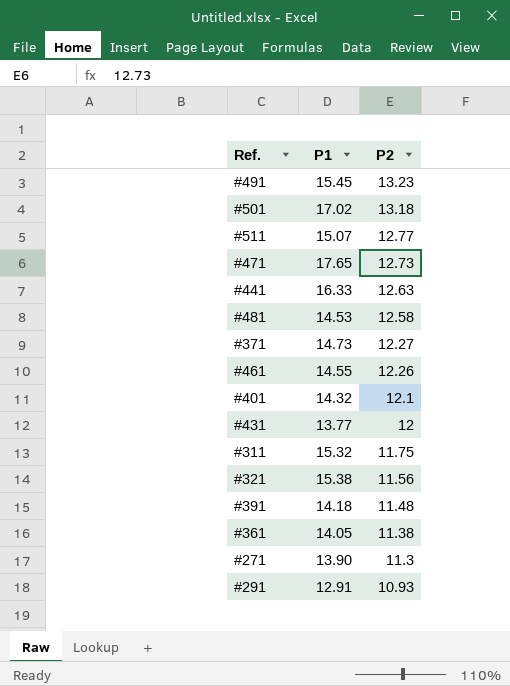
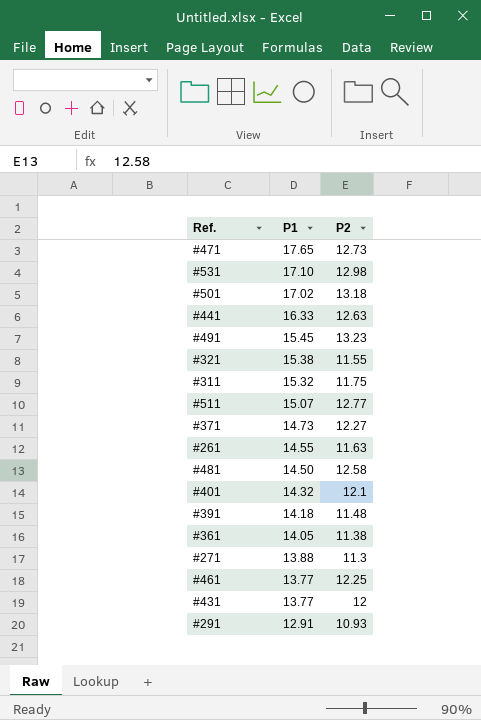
row order: P2 descending -> P1 descending
row #531: none -> 17.10 | 12.98
#321 | P2: 11.56 -> 11.55
row #261: none -> 14.55 | 11.63
#481 | P1: 14.53 -> 14.50
#271 | P1: 13.90 -> 13.88
#461 | P1: 14.55 -> 13.77
#461 | P2: 12.26 -> 12.25

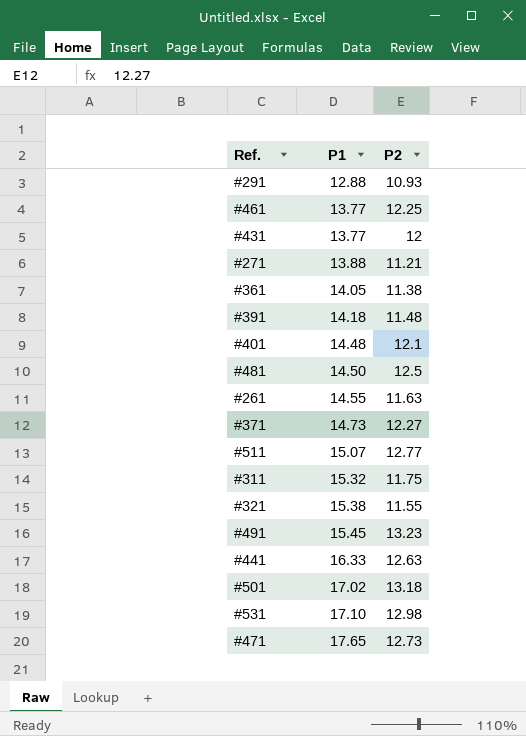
row order: P1 descending -> P1 ascending
#291 | P1: 12.91 -> 12.88
#271 | P2: 11.3 -> 11.21
#401 | P1: 14.32 -> 14.48
#481 | P2: 12.58 -> 12.5

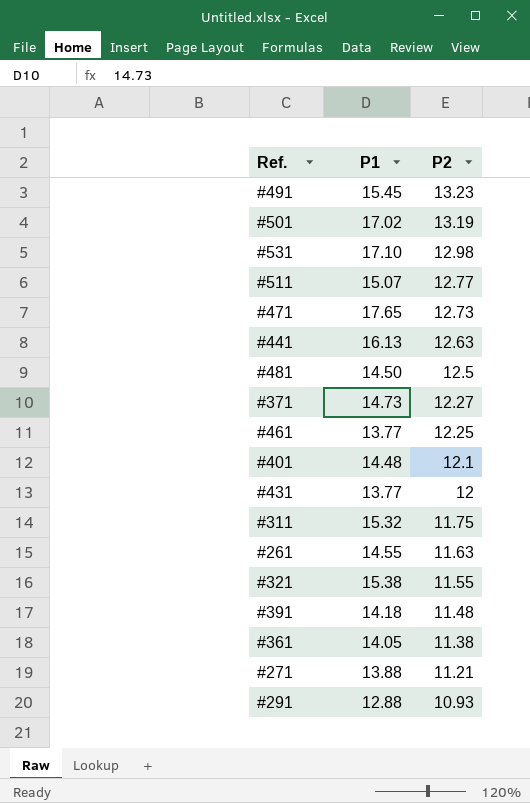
row order: P1 ascending -> P2 descending
#501 | P2: 13.18 -> 13.19
#441 | P1: 16.33 -> 16.13

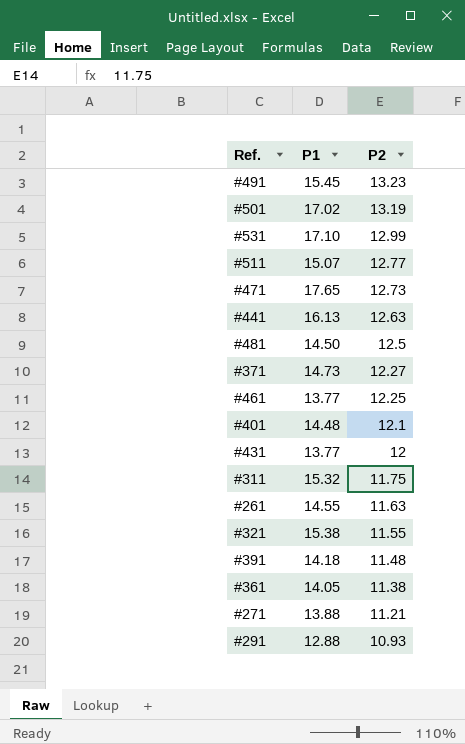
#531 | P2: 12.98 -> 12.99

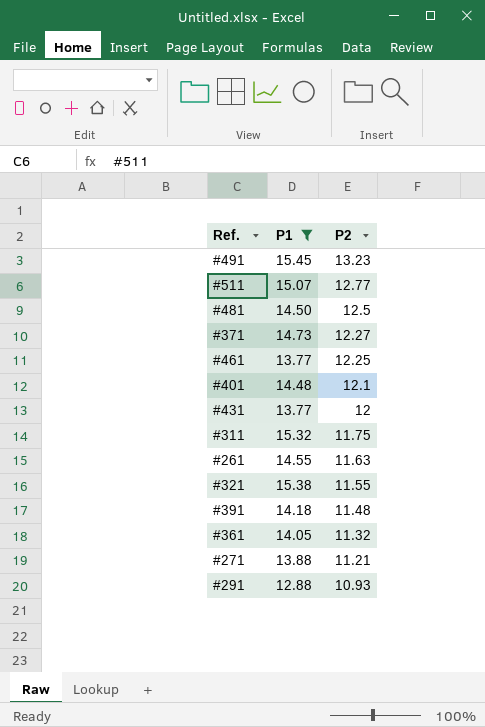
filter: none -> P1 <= 15.45
#361 | P2: 11.38 -> 11.32

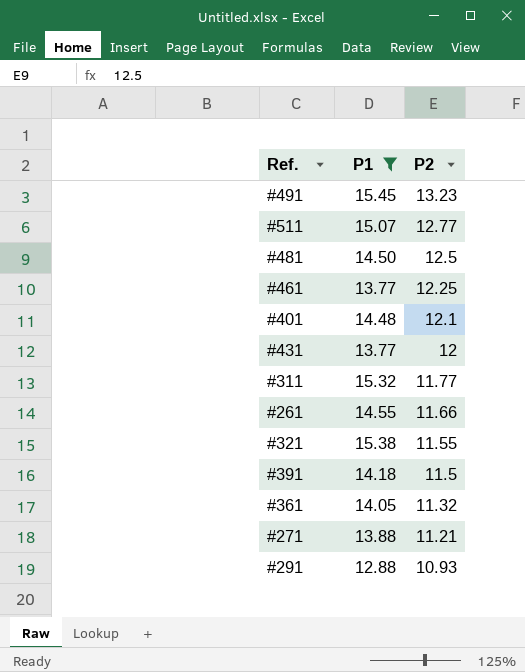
row #371: 14.73 | 12.27 -> none
#311 | P2: 11.75 -> 11.77
#261 | P2: 11.63 -> 11.66
#391 | P2: 11.48 -> 11.5

